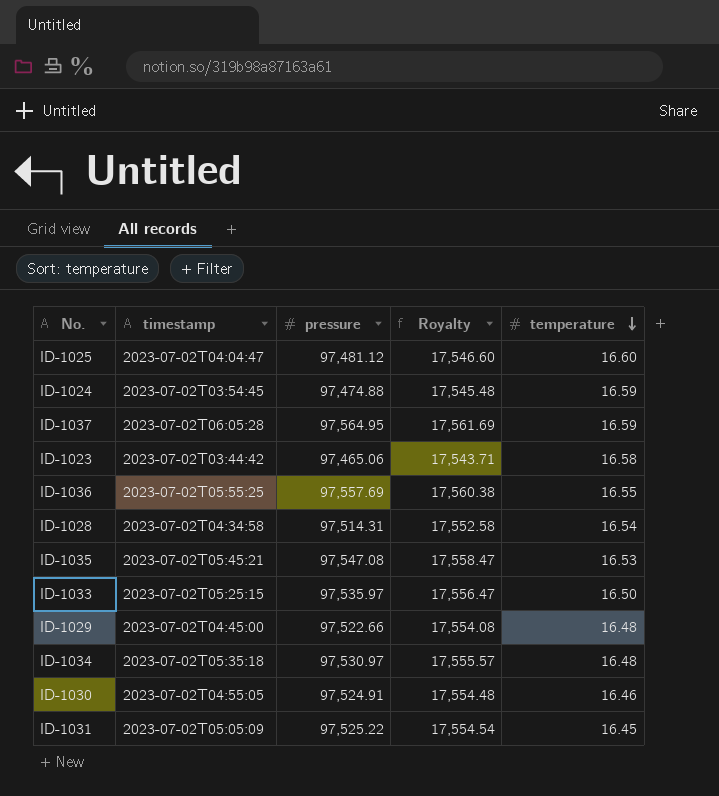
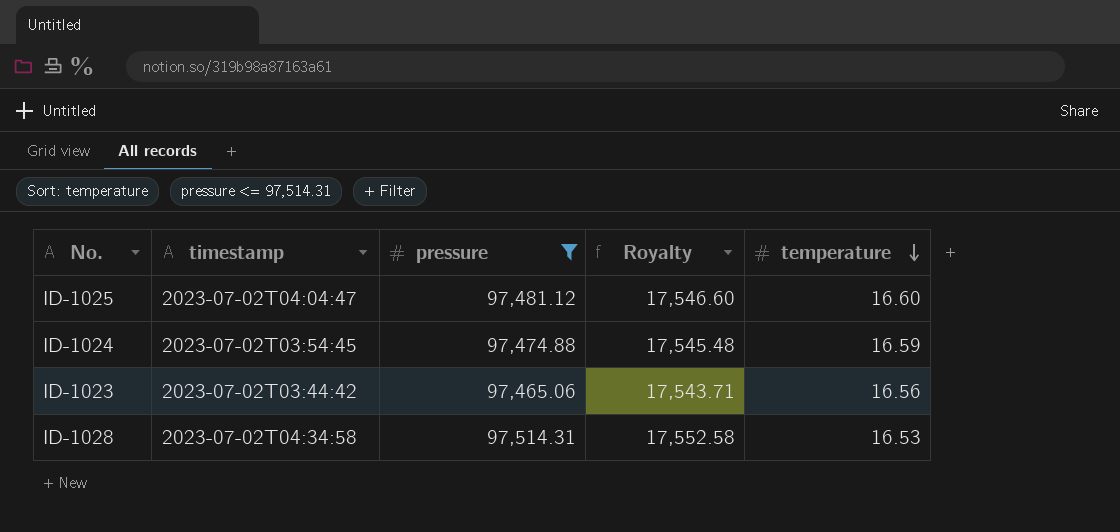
filter: none -> pressure <= 97,514.31
ID-1023 | temperature: 16.58 -> 16.56
ID-1028 | temperature: 16.54 -> 16.53

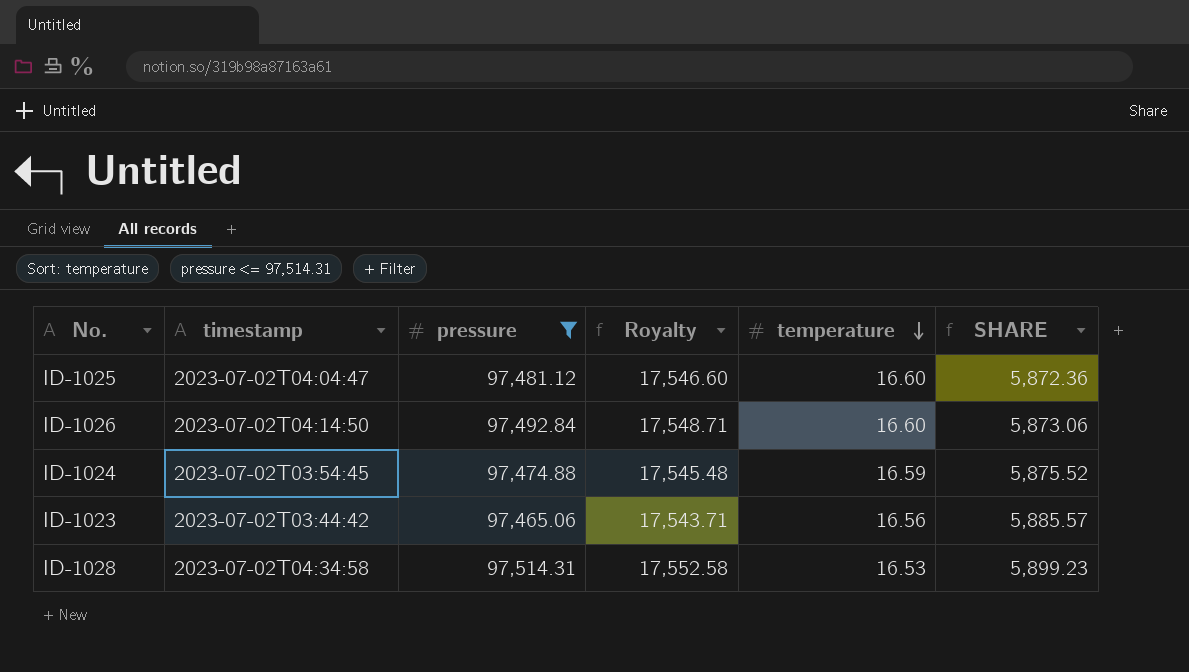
column SHARE | formula: none -> [pressure] / [temperature]
row ID-1026: none -> 2023-07-02T04:14:50 | 97,492.84 | 17,548.71 | 16.60 | 5,873.06

